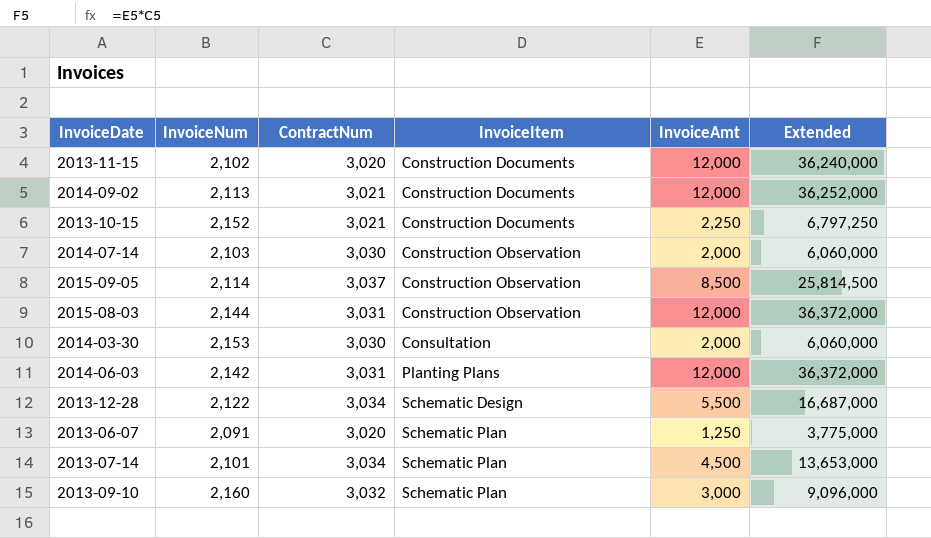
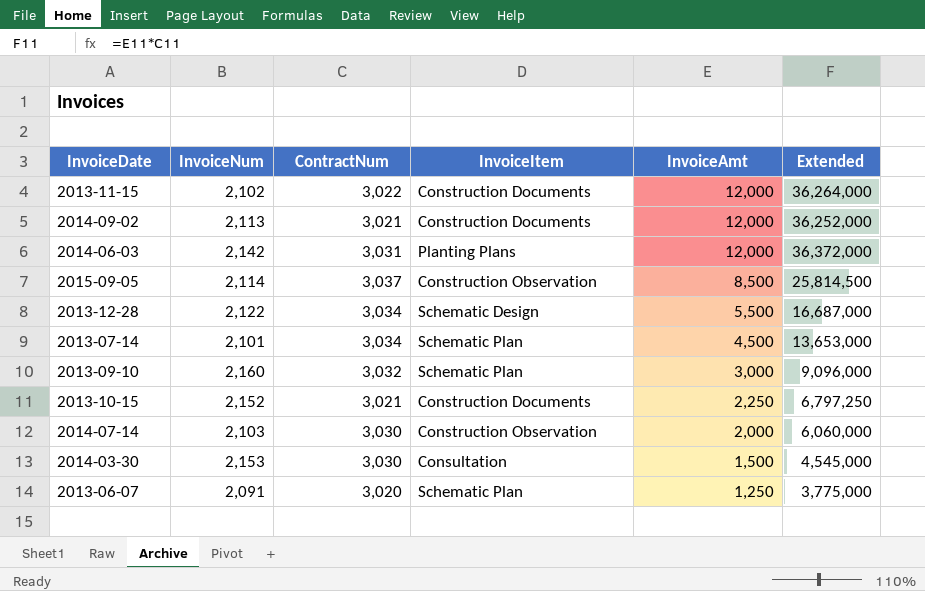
row order: InvoiceItem ascending -> InvoiceAmt descending
row 2015-08-03: 2,144 | 3,031 | Construction Observation | 12,000 | 36,372,000 -> none
2013-11-15 | ContractNum: 3,020 -> 3,022
2013-11-15 | Extended: 36,240,000 -> 36,264,000
2014-03-30 | InvoiceAmt: 2,000 -> 1,500
2014-03-30 | Extended: 6,060,000 -> 4,545,000

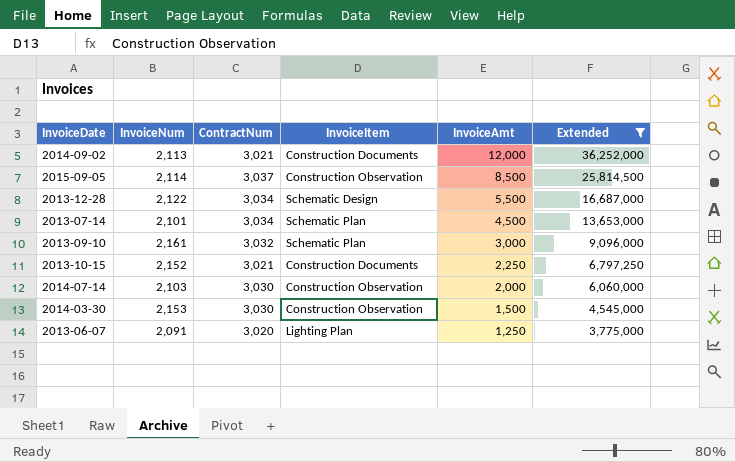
filter: none -> Extended <= 36,252,000
2013-09-10 | InvoiceNum: 2,160 -> 2,161
2014-03-30 | InvoiceItem: Consultation -> Construction Observation
2013-06-07 | InvoiceItem: Schematic Plan -> Lighting Plan

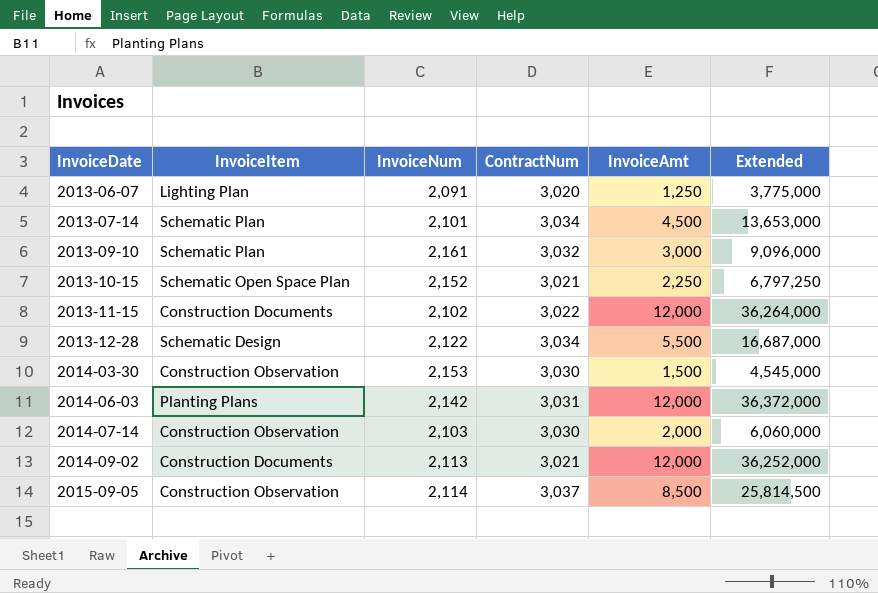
filter: Extended <= 36,252,000 -> none
row order: InvoiceAmt descending -> InvoiceDate ascending
column InvoiceItem | position: 4 -> 2
2013-10-15 | InvoiceItem: Construction Documents -> Schematic Open Space Plan

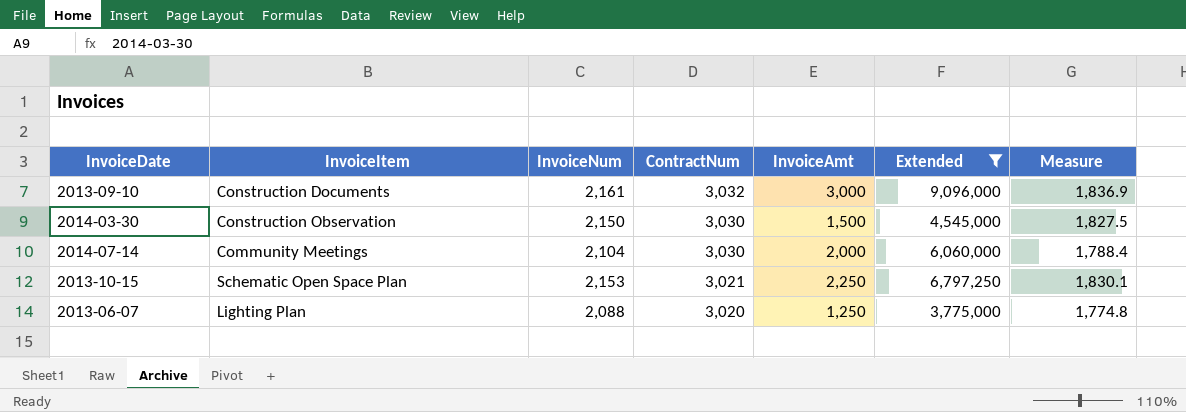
filter: none -> Extended <= 9,096,000
row order: InvoiceDate ascending -> ContractNum descending
column Measure | formula: none -> [InvoiceNum] * 0.85
2013-09-10 | InvoiceItem: Schematic Plan -> Construction Documents
2014-03-30 | InvoiceNum: 2,153 -> 2,150
2014-07-14 | InvoiceItem: Construction Observation -> Community Meetings
2014-07-14 | InvoiceNum: 2,103 -> 2,104
2013-10-15 | InvoiceNum: 2,152 -> 2,153
2013-06-07 | InvoiceNum: 2,091 -> 2,088

